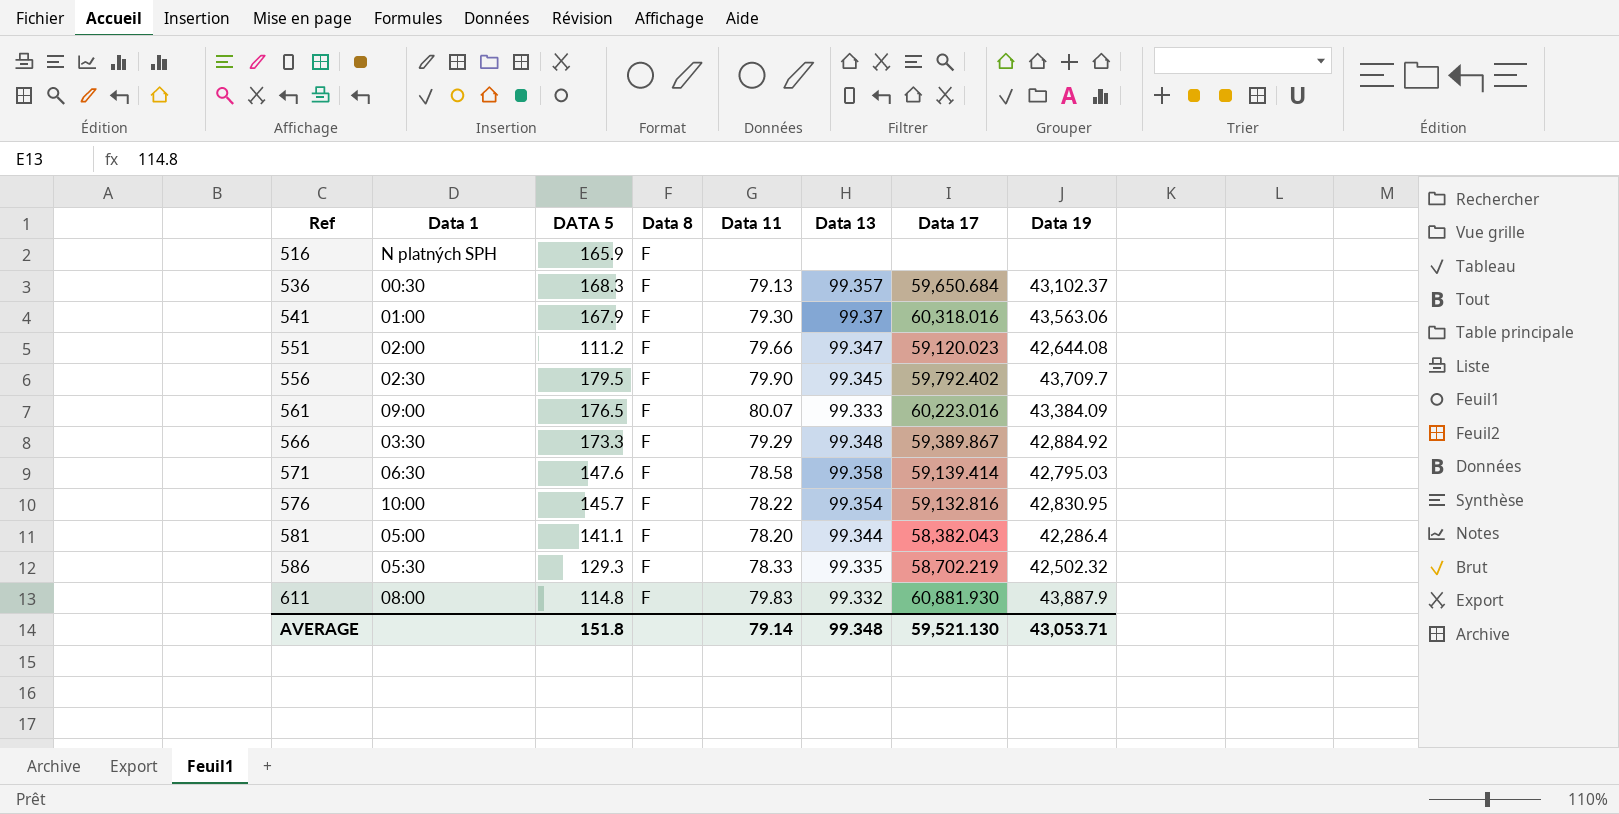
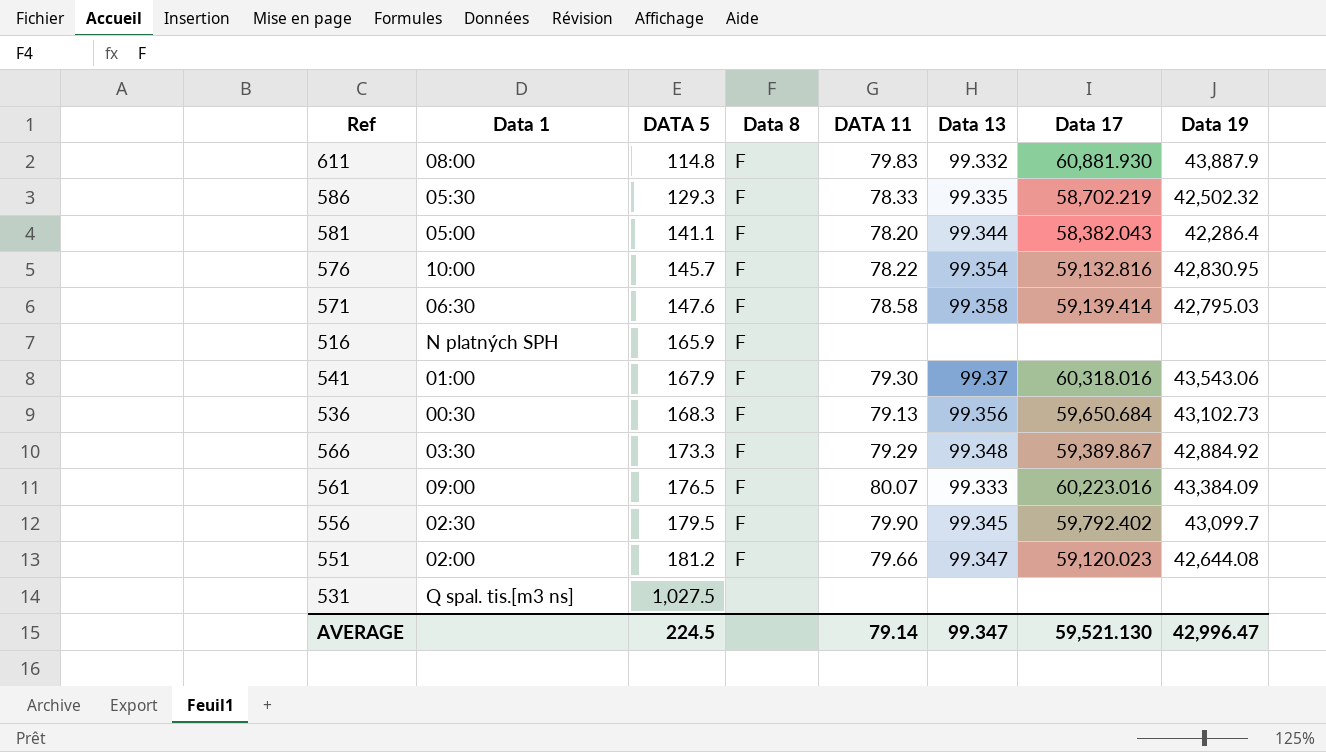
row order: Ref ascending -> DATA 5 ascending
column name: Data 11 -> DATA 11
541 | Data 19: 43,563.06 -> 43,543.06
536 | Data 13: 99.357 -> 99.356
536 | Data 19: 43,102.37 -> 43,102.73
556 | Data 19: 43,709.7 -> 43,099.7
551 | DATA 5: 111.2 -> 181.2
row 531: none -> Q spal. tis.[m3 ns] | 1,027.5 | none | none | none | none | none
AVERAGE | DATA 5: 151.8 -> 224.5
AVERAGE | Data 13: 99.348 -> 99.347
AVERAGE | Data 19: 43,053.71 -> 42,996.47

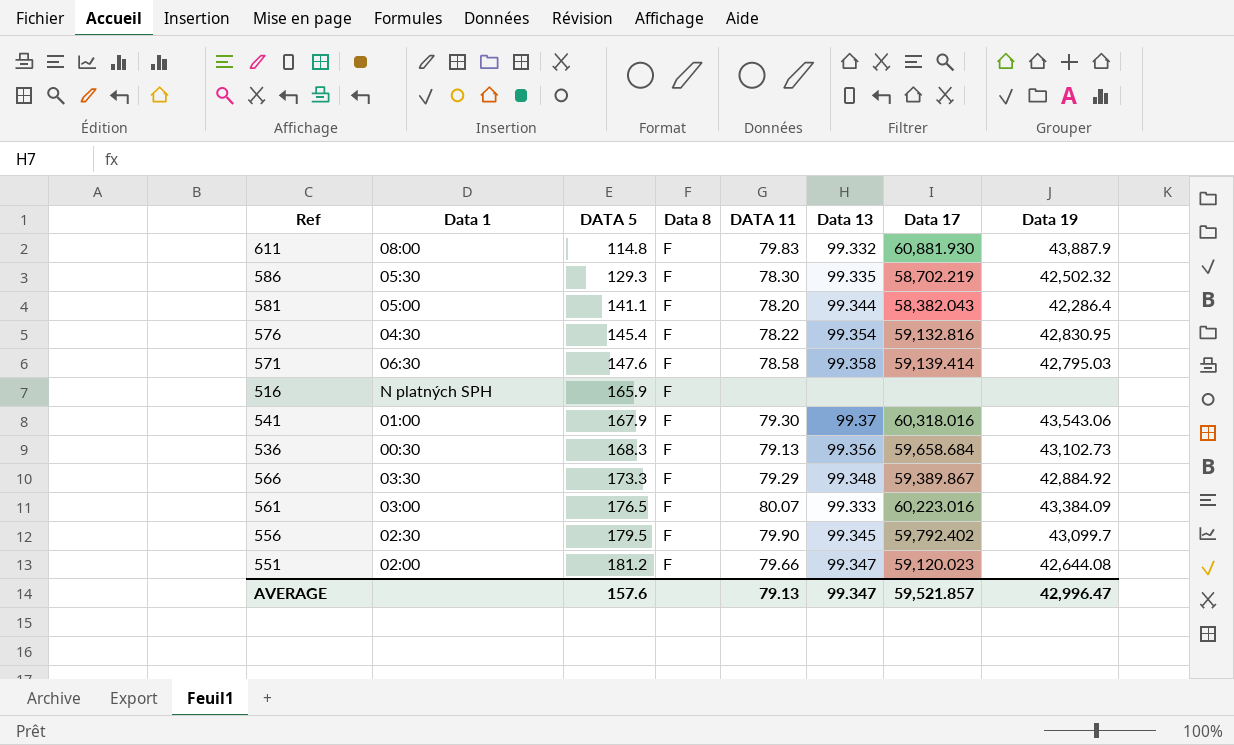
row 531: Q spal. tis.[m3 ns] | 1,027.5 | none | none | none | none | none -> none
586 | DATA 11: 78.33 -> 78.30
576 | Data 1: 10:00 -> 04:30
576 | DATA 5: 145.7 -> 145.4
536 | Data 17: 59,650.684 -> 59,658.684
561 | Data 1: 09:00 -> 03:00
AVERAGE | DATA 5: 224.5 -> 157.6
AVERAGE | DATA 11: 79.14 -> 79.13
AVERAGE | Data 17: 59,521.130 -> 59,521.857

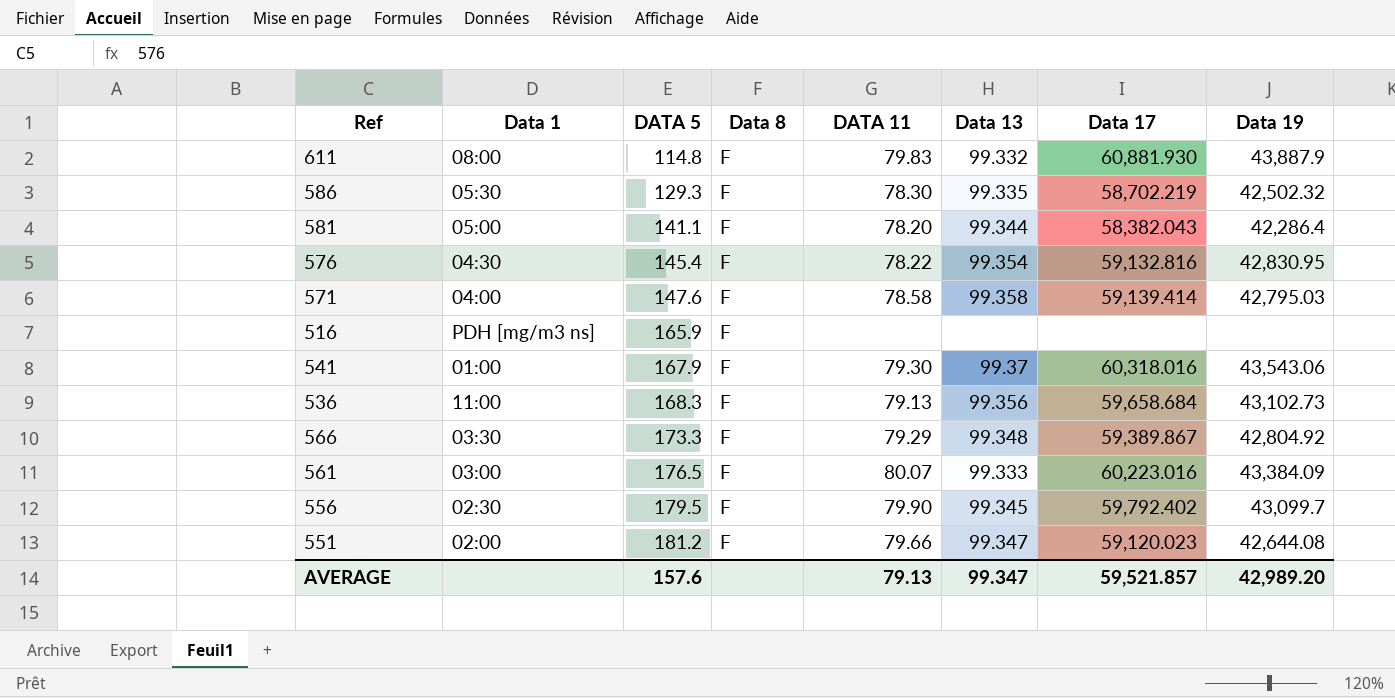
571 | Data 1: 06:30 -> 04:00
516 | Data 1: N platných SPH -> PDH [mg/m3 ns]
536 | Data 1: 00:30 -> 11:00
566 | Data 19: 42,884.92 -> 42,804.92
AVERAGE | Data 19: 42,996.47 -> 42,989.20

